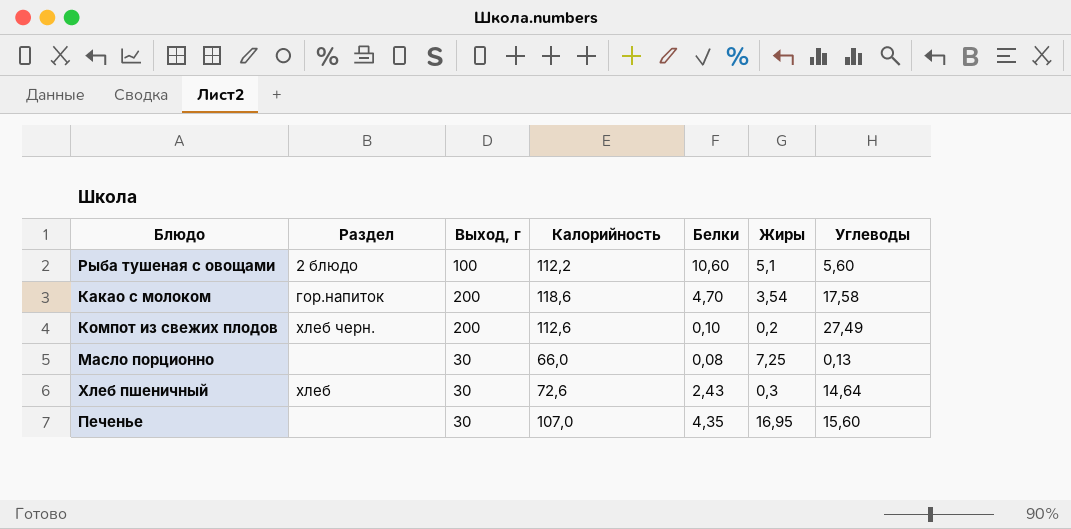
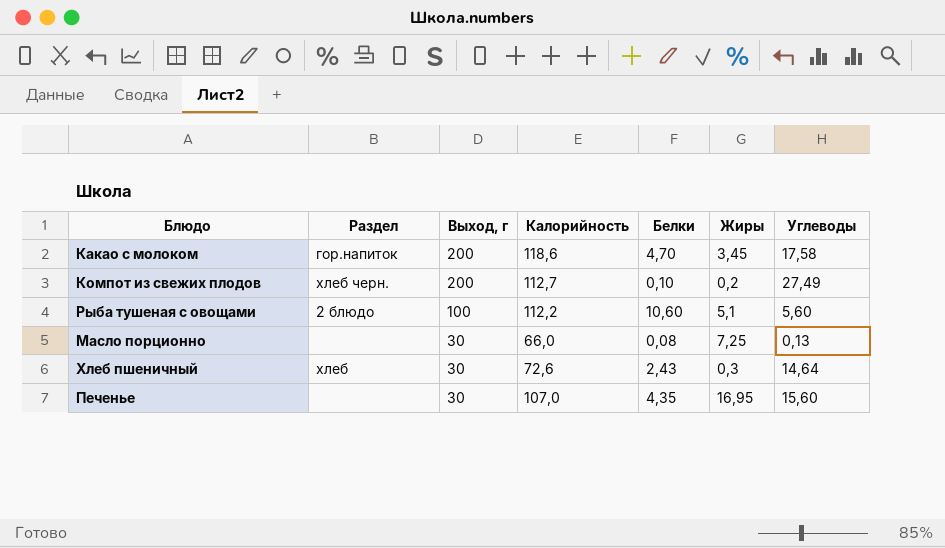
row order: none -> Выход, г descending
Какао с молоком | Жиры: 3,54 -> 3,45
Компот из свежих плодов | Калорийность: 112,6 -> 112,7

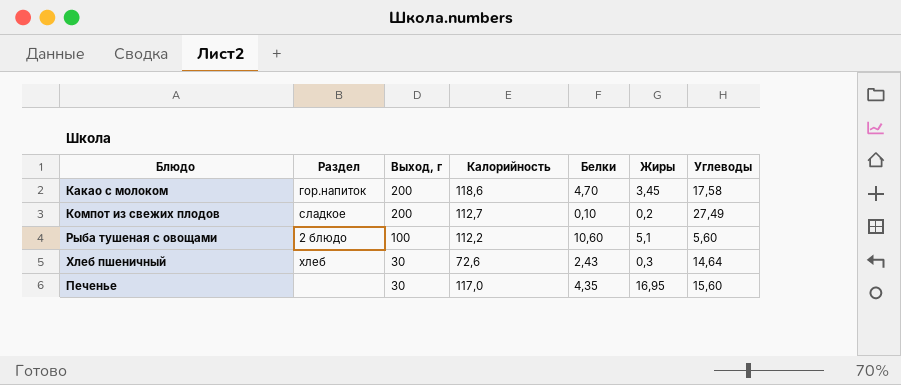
row Масло порционно: none | 30 | 66,0 | 0,08 | 7,25 | 0,13 -> none
Компот из свежих плодов | Раздел: хлеб черн. -> сладкое
Печенье | Калорийность: 107,0 -> 117,0

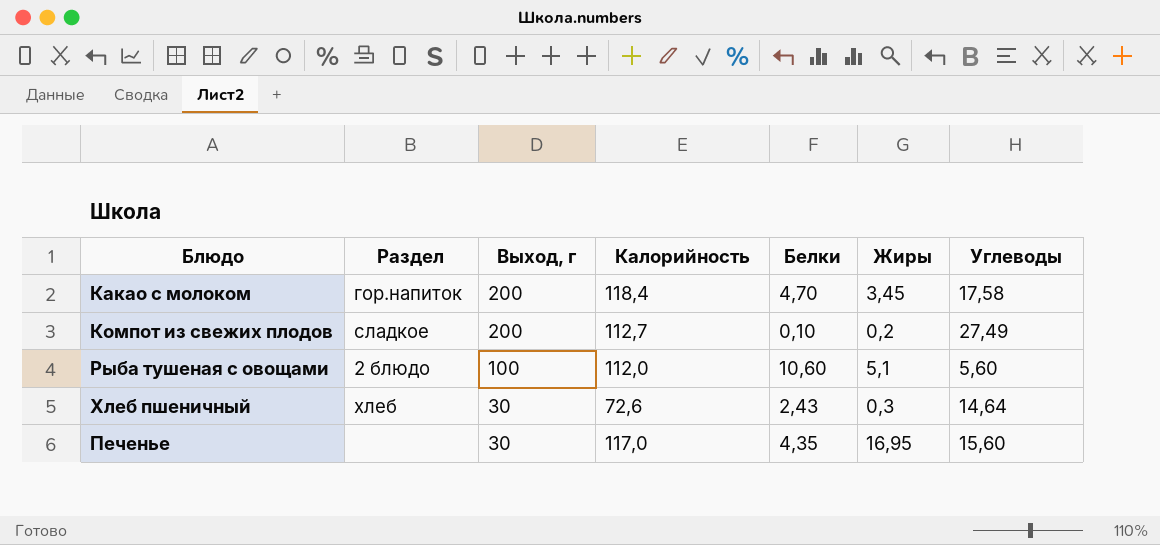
Какао с молоком | Калорийность: 118,6 -> 118,4
Рыба тушеная с овощами | Калорийность: 112,2 -> 112,0

